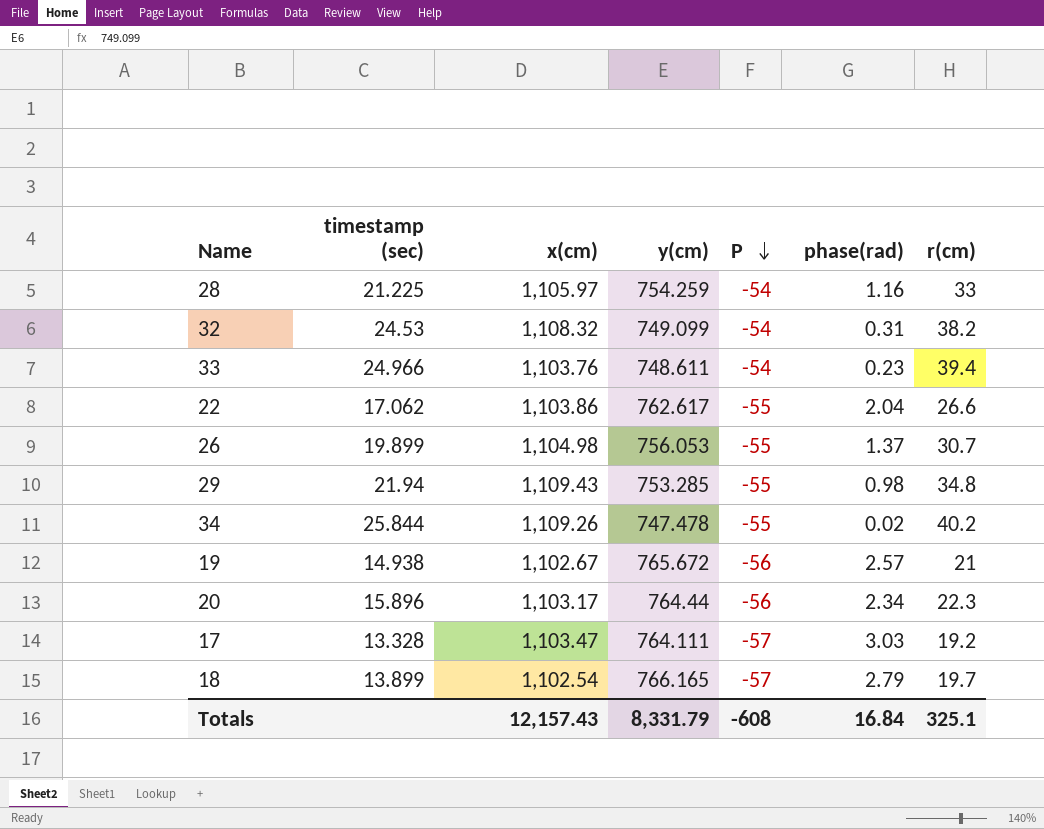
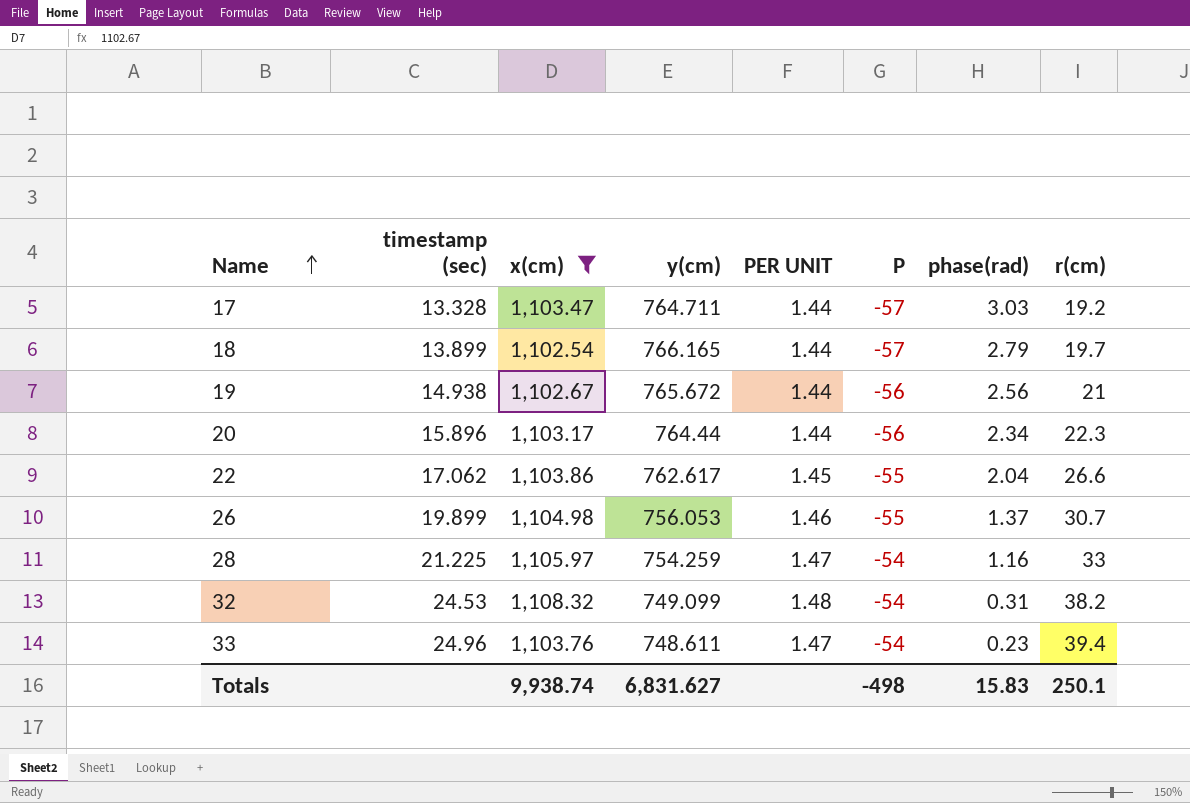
filter: none -> x(cm) <= 1,108.32
row order: P descending -> Name ascending
column PER UNIT | formula: none -> [x(cm)] / [y(cm)]
17 | y(cm): 764.111 -> 764.711
19 | phase(rad): 2.57 -> 2.56
33 | timestamp (sec): 24.966 -> 24.96
Totals | x(cm): 12,157.43 -> 9,938.74
Totals | y(cm): 8,331.79 -> 6,831.627
Totals | P: -608 -> -498
Totals | phase(rad): 16.84 -> 15.83
Totals | r(cm): 325.1 -> 250.1

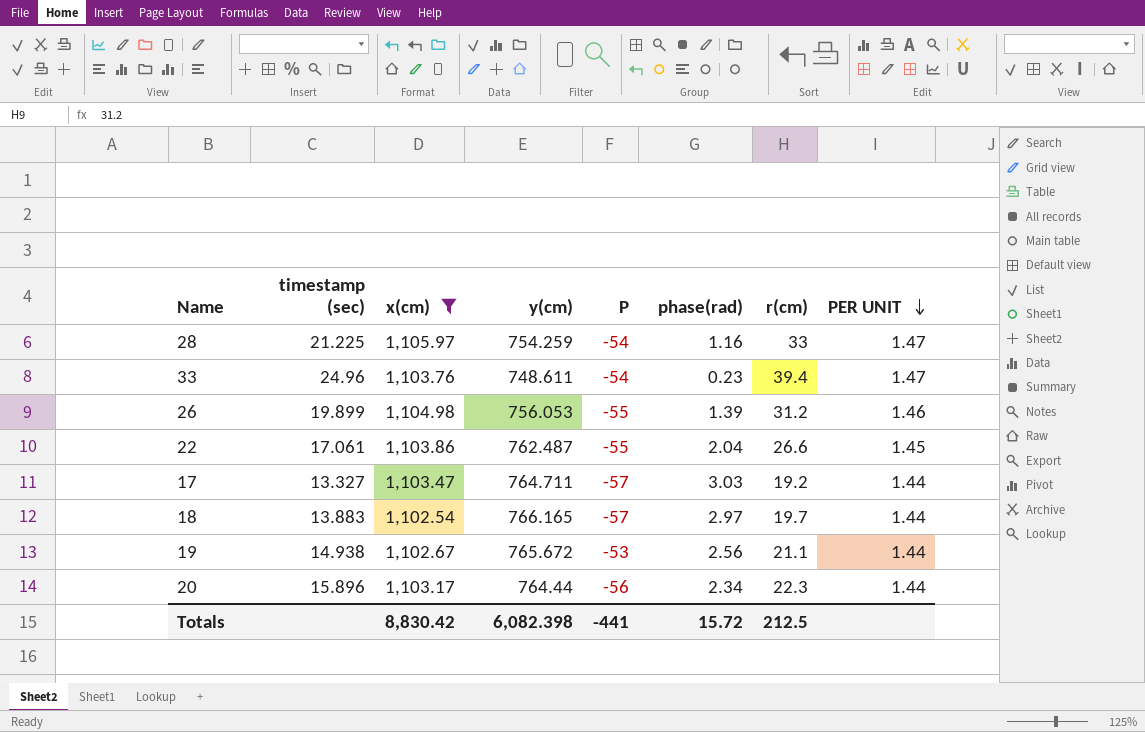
row order: Name ascending -> PER UNIT descending
column PER UNIT | position: 5 -> 8
row 32: 24.53 | 1,108.32 | 749.099 | 1.48 | -54 | 0.31 | 38.2 -> none
26 | phase(rad): 1.37 -> 1.39
26 | r(cm): 30.7 -> 31.2
22 | timestamp (sec): 17.062 -> 17.061
22 | y(cm): 762.617 -> 762.487
17 | timestamp (sec): 13.328 -> 13.327
18 | timestamp (sec): 13.899 -> 13.883
18 | phase(rad): 2.79 -> 2.97
19 | P: -56 -> -53
19 | r(cm): 21 -> 21.1
Totals | x(cm): 9,938.74 -> 8,830.42
Totals | y(cm): 6,831.627 -> 6,082.398
Totals | P: -498 -> -441
Totals | phase(rad): 15.83 -> 15.72
Totals | r(cm): 250.1 -> 212.5

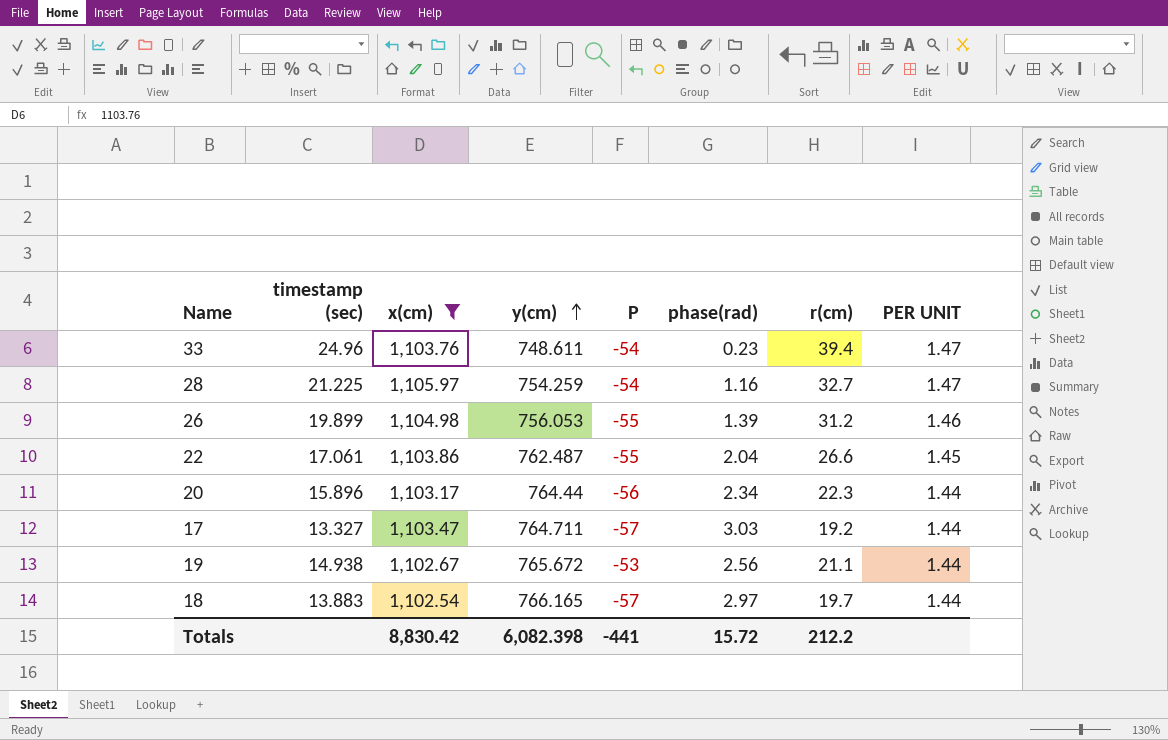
row order: PER UNIT descending -> y(cm) ascending
28 | r(cm): 33 -> 32.7
Totals | r(cm): 212.5 -> 212.2

